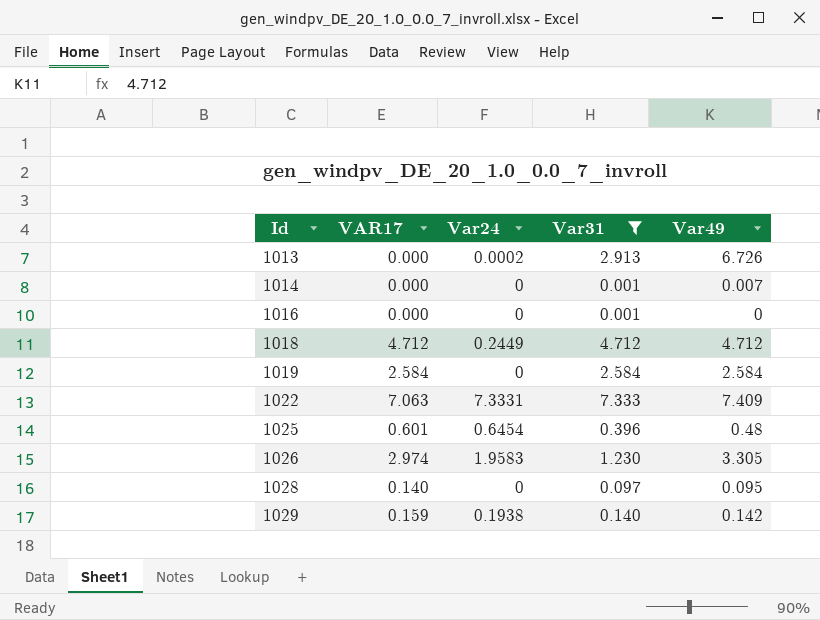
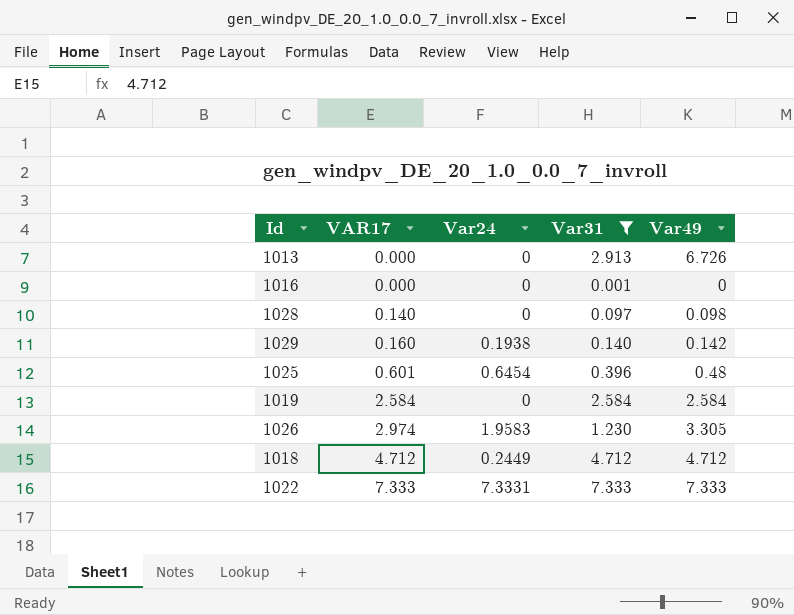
row order: Id ascending -> VAR17 ascending
row 1014: 0.000 | 0 | 0.001 | 0.007 -> none
1013 | Var24: 0.0002 -> 0
1028 | Var49: 0.095 -> 0.098
1029 | VAR17: 0.159 -> 0.160
1022 | VAR17: 7.063 -> 7.333
1022 | Var49: 7.409 -> 7.333

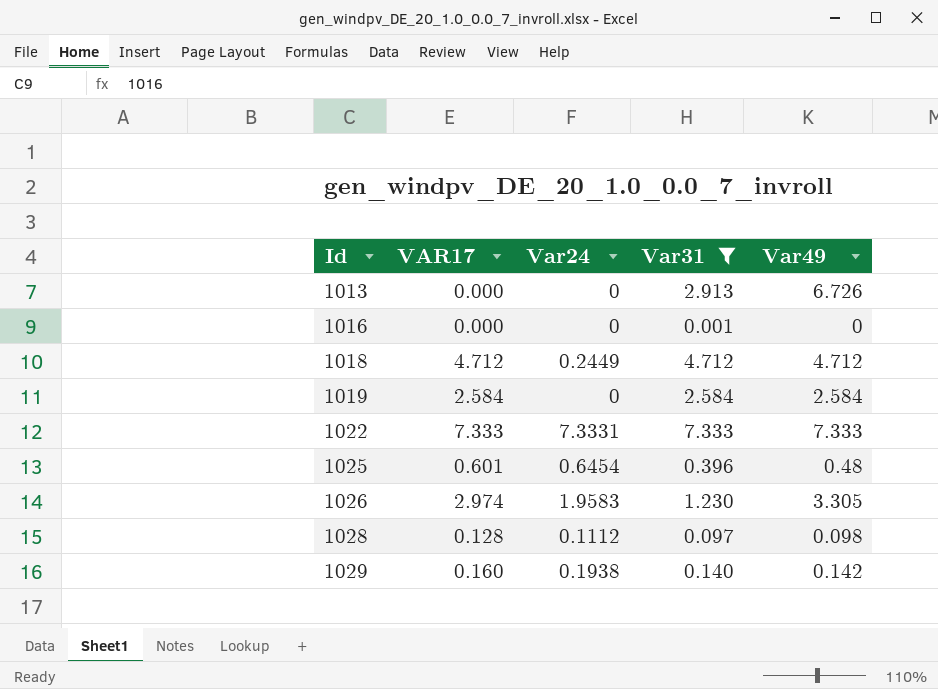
row order: VAR17 ascending -> Id ascending
1028 | VAR17: 0.140 -> 0.128
1028 | Var24: 0 -> 0.1112

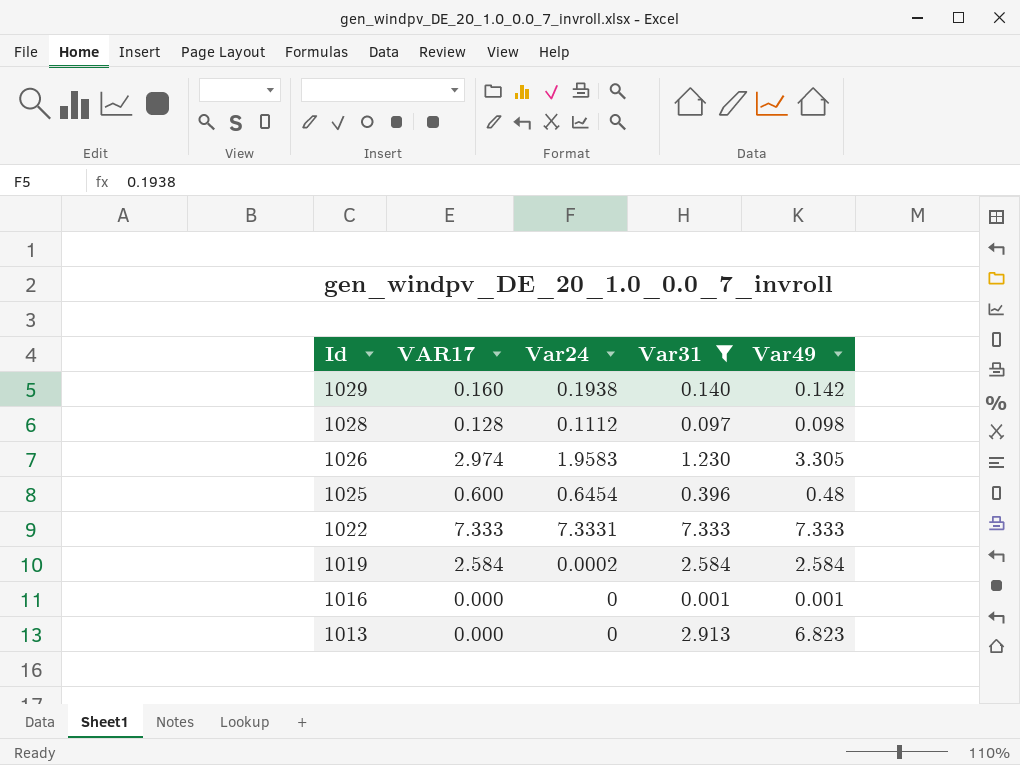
row order: Id ascending -> Id descending
row 1018: 4.712 | 0.2449 | 4.712 | 4.712 -> none
1025 | VAR17: 0.601 -> 0.600
1019 | Var24: 0 -> 0.0002
1016 | Var49: 0 -> 0.001
1013 | Var49: 6.726 -> 6.823

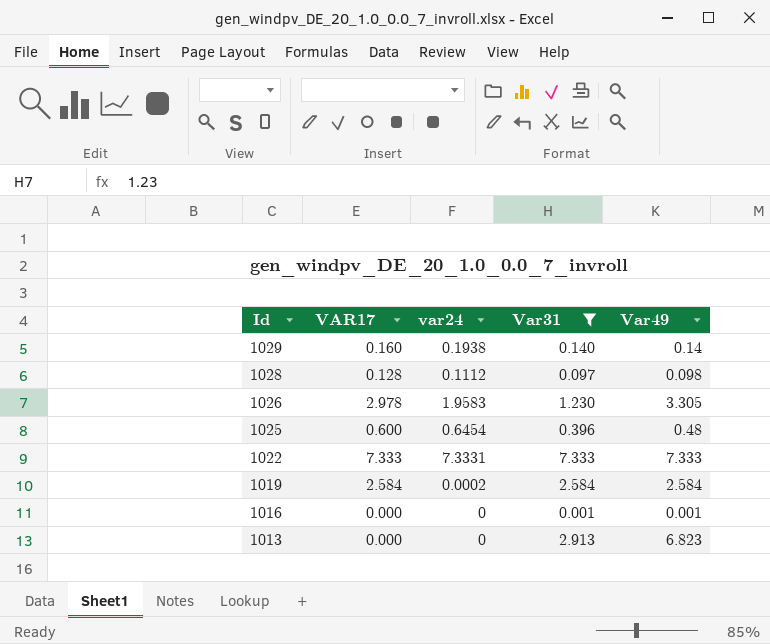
column name: Var24 -> var24
1029 | Var49: 0.142 -> 0.14
1026 | VAR17: 2.974 -> 2.978

